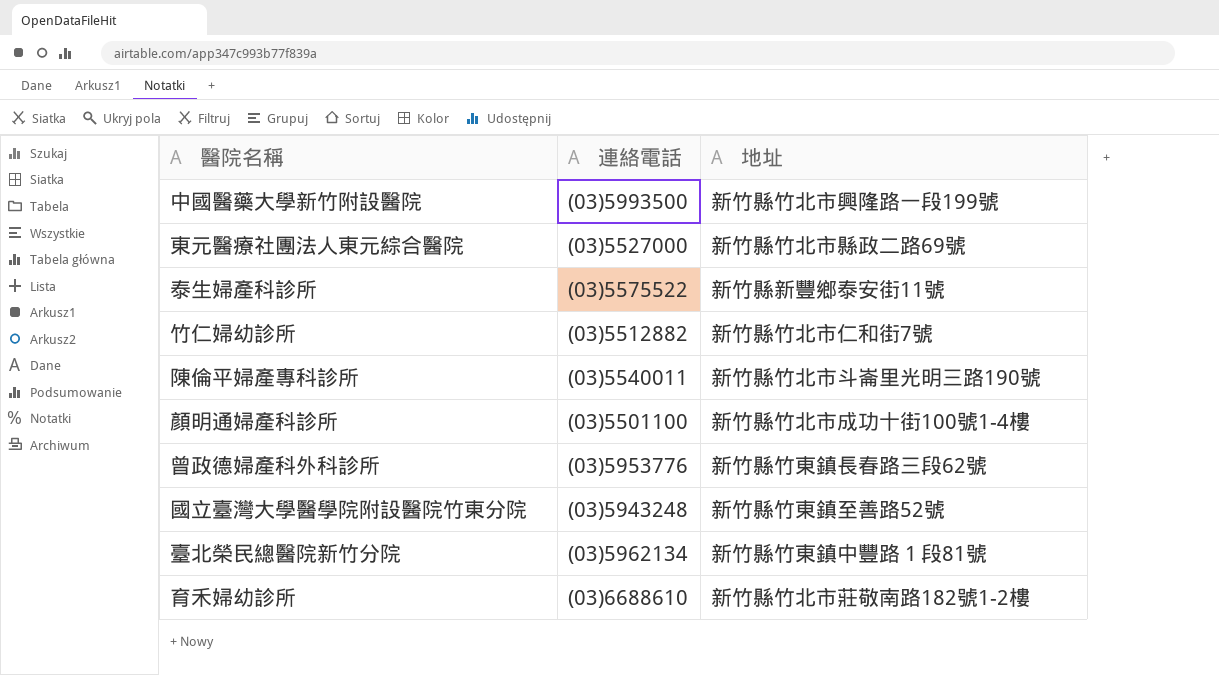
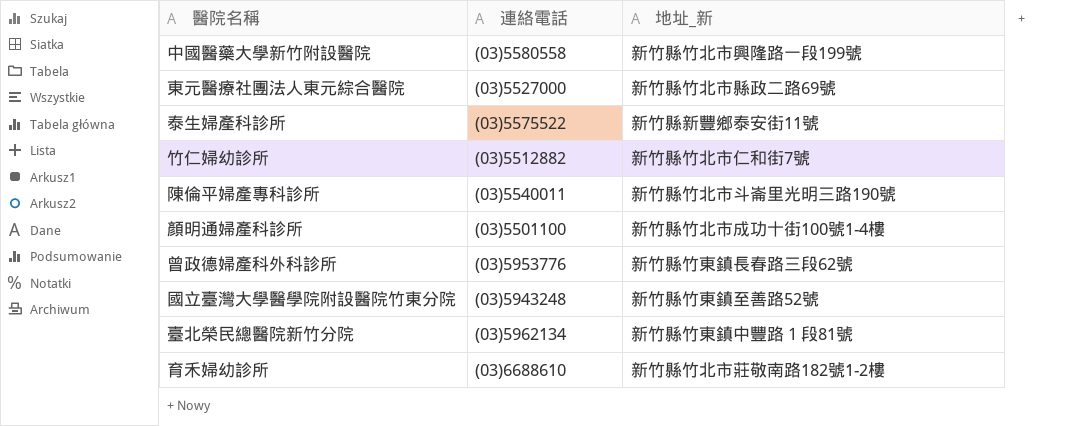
column name: 地址 -> 地址_新
中國醫藥大學新竹附設醫院 | 連絡電話: (03)5993500 -> (03)5580558

